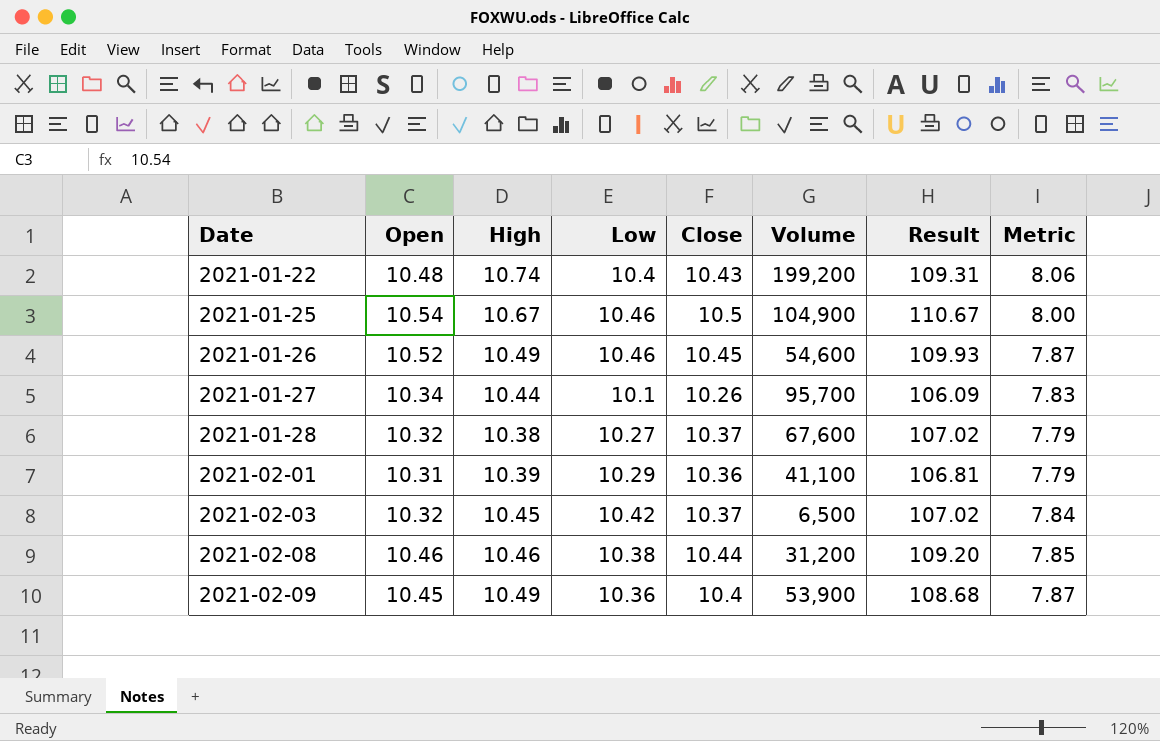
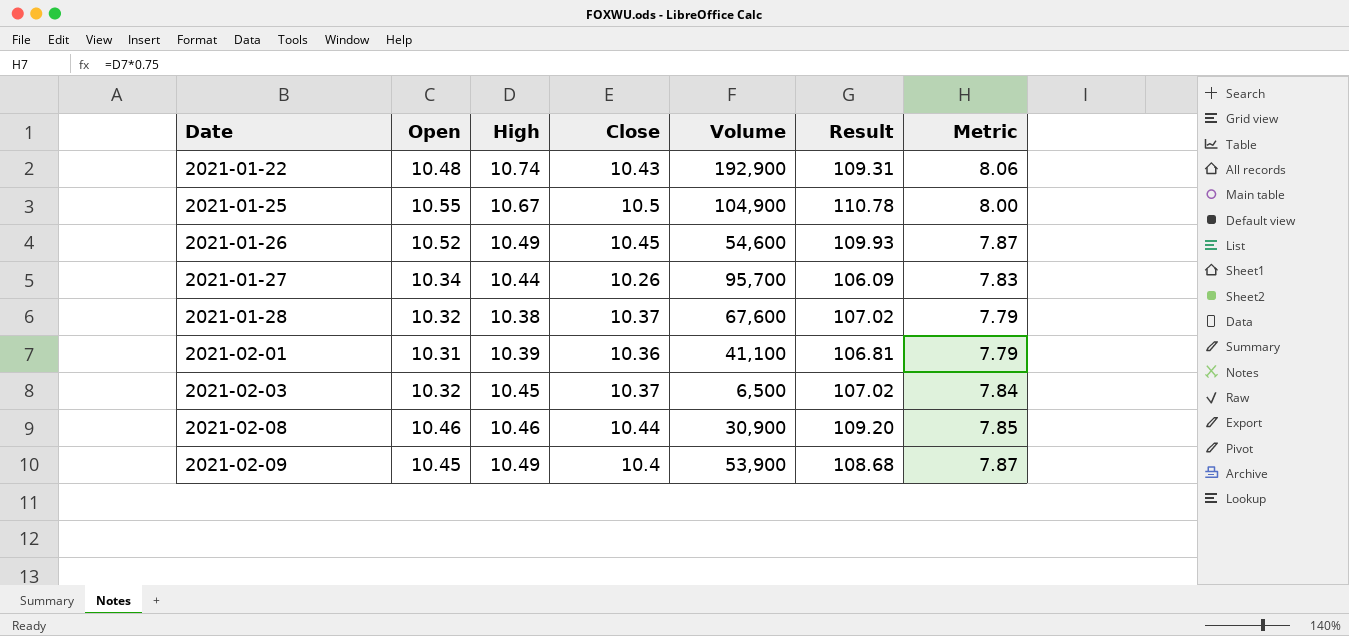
column Low | position: 4 -> none
2021-01-22 | Volume: 199,200 -> 192,900
2021-01-25 | Open: 10.54 -> 10.55
2021-01-25 | Result: 110.67 -> 110.78
2021-02-08 | Volume: 31,200 -> 30,900

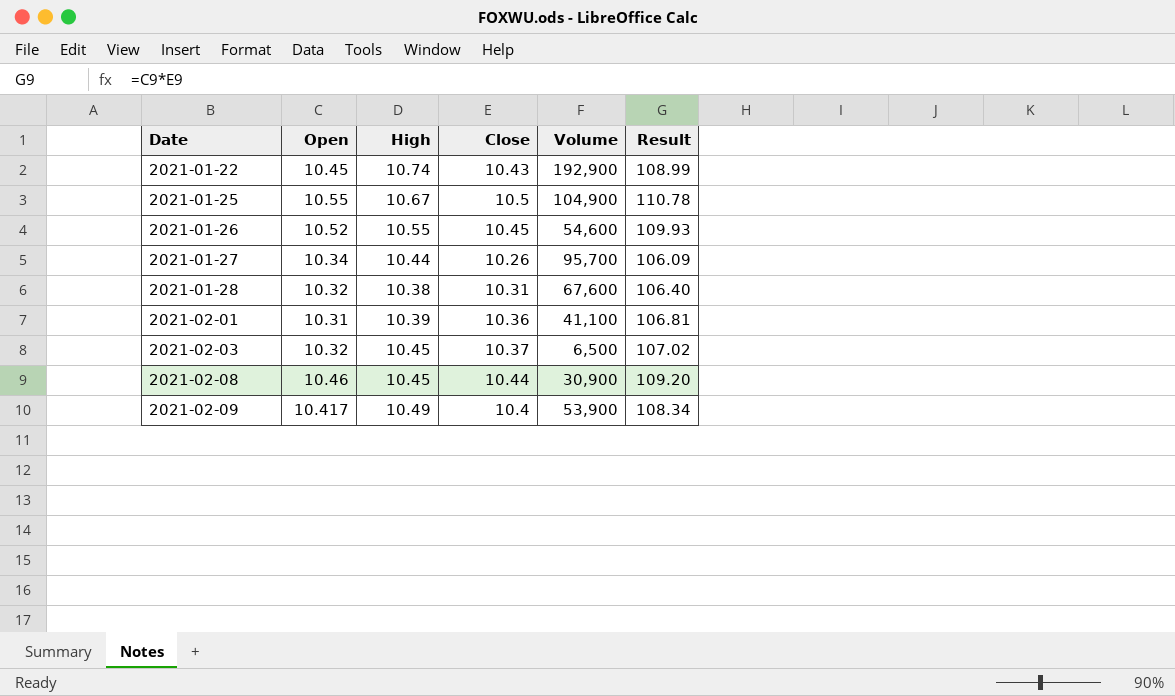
column Metric | formula: [High] * 0.75 -> none
2021-01-22 | Open: 10.48 -> 10.45
2021-01-22 | Result: 109.31 -> 108.99
2021-01-26 | High: 10.49 -> 10.55
2021-01-28 | Close: 10.37 -> 10.31
2021-01-28 | Result: 107.02 -> 106.40
2021-02-08 | High: 10.46 -> 10.45
2021-02-09 | Open: 10.45 -> 10.417
2021-02-09 | Result: 108.68 -> 108.34

